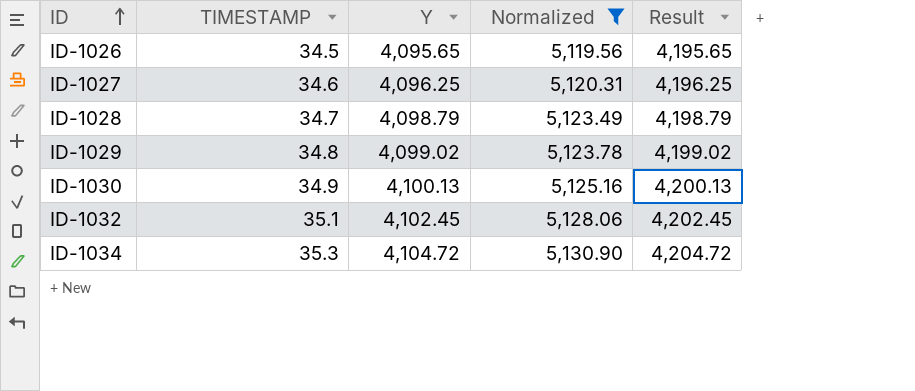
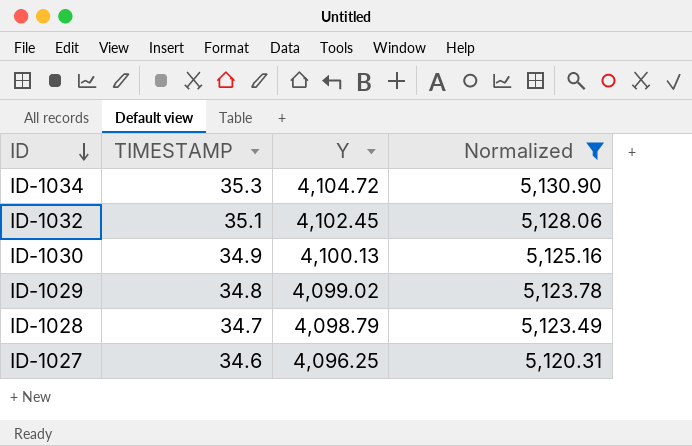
row order: ID ascending -> ID descending
column Result | formula: [Y] + 100 -> none
row ID-1026: 34.5 | 4,095.65 | 5,119.56 | 4,195.65 -> none

